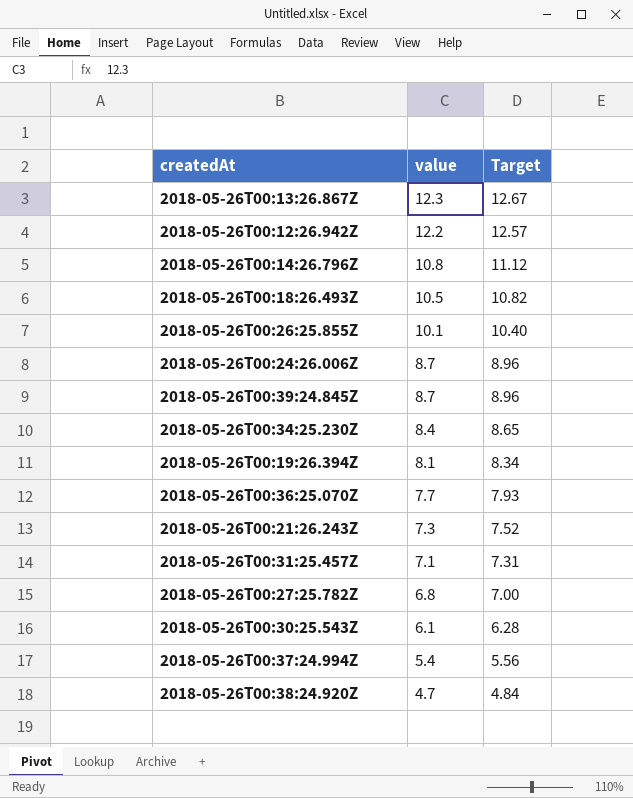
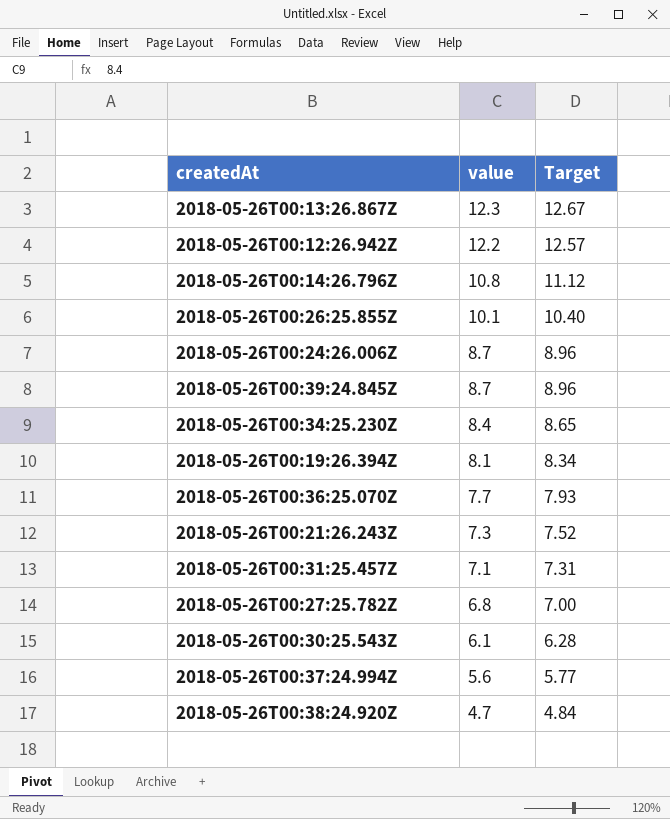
row 2018-05-26T00:18:26.493Z: 10.5 | 10.82 -> none
2018-05-26T00:37:24.994Z | value: 5.4 -> 5.6
2018-05-26T00:37:24.994Z | Target: 5.56 -> 5.77

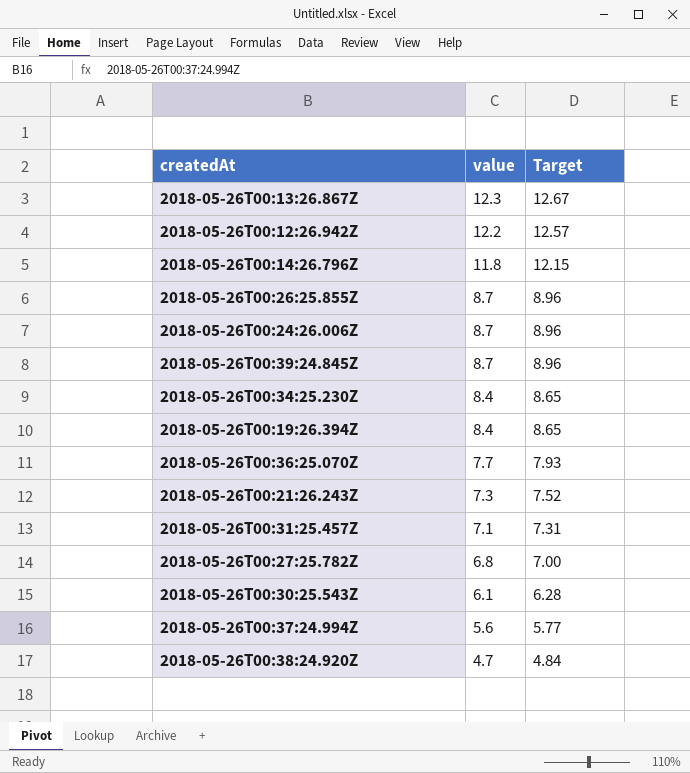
2018-05-26T00:14:26.796Z | value: 10.8 -> 11.8
2018-05-26T00:14:26.796Z | Target: 11.12 -> 12.15
2018-05-26T00:26:25.855Z | value: 10.1 -> 8.7
2018-05-26T00:26:25.855Z | Target: 10.40 -> 8.96
2018-05-26T00:19:26.394Z | value: 8.1 -> 8.4
2018-05-26T00:19:26.394Z | Target: 8.34 -> 8.65

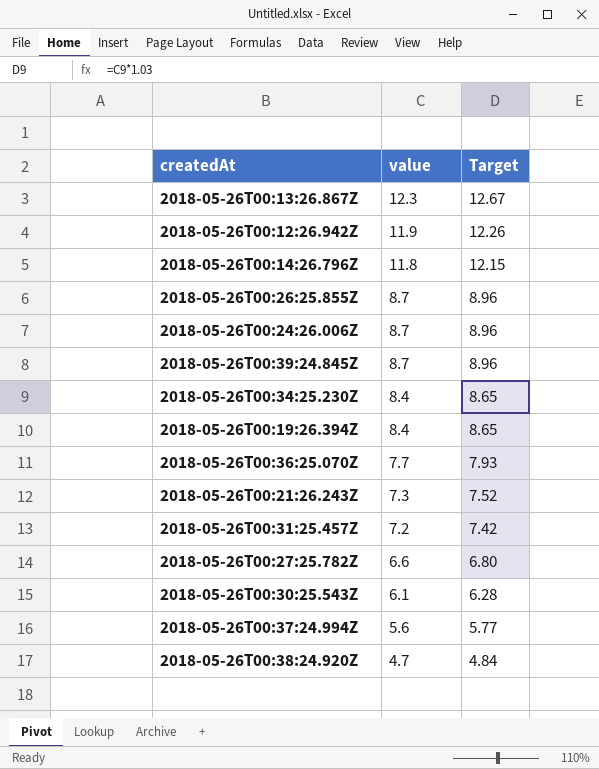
2018-05-26T00:12:26.942Z | value: 12.2 -> 11.9
2018-05-26T00:12:26.942Z | Target: 12.57 -> 12.26
2018-05-26T00:31:25.457Z | value: 7.1 -> 7.2
2018-05-26T00:31:25.457Z | Target: 7.31 -> 7.42
2018-05-26T00:27:25.782Z | value: 6.8 -> 6.6
2018-05-26T00:27:25.782Z | Target: 7.00 -> 6.80

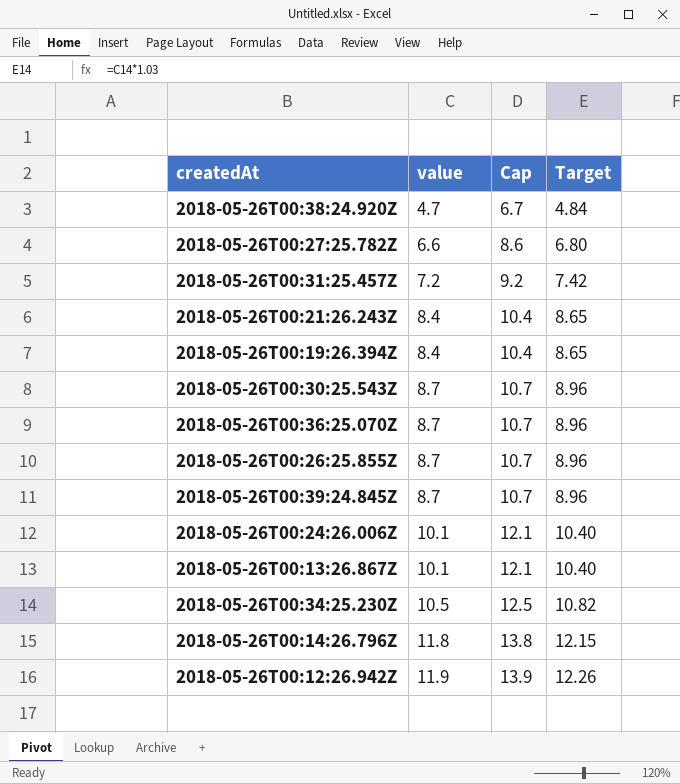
row order: value descending -> value ascending
column Cap | formula: none -> [value] + 2
row 2018-05-26T00:37:24.994Z: 5.6 | 5.77 -> none
2018-05-26T00:21:26.243Z | value: 7.3 -> 8.4
2018-05-26T00:21:26.243Z | Target: 7.52 -> 8.65
2018-05-26T00:30:25.543Z | value: 6.1 -> 8.7
2018-05-26T00:30:25.543Z | Target: 6.28 -> 8.96
2018-05-26T00:36:25.070Z | value: 7.7 -> 8.7
2018-05-26T00:36:25.070Z | Target: 7.93 -> 8.96
2018-05-26T00:24:26.006Z | value: 8.7 -> 10.1
2018-05-26T00:24:26.006Z | Target: 8.96 -> 10.40
2018-05-26T00:13:26.867Z | value: 12.3 -> 10.1
2018-05-26T00:13:26.867Z | Target: 12.67 -> 10.40
2018-05-26T00:34:25.230Z | value: 8.4 -> 10.5
2018-05-26T00:34:25.230Z | Target: 8.65 -> 10.82

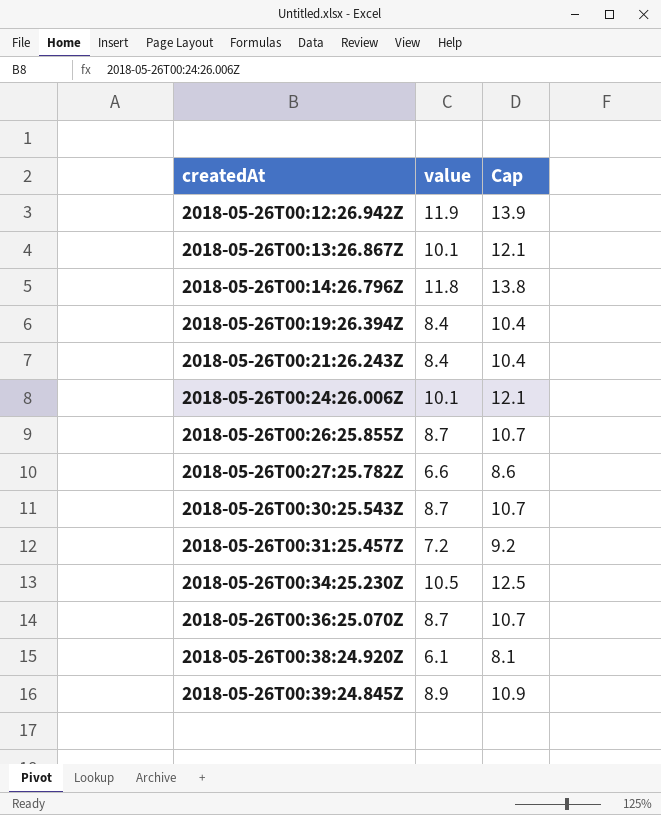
row order: value ascending -> createdAt ascending
column Target | formula: [value] * 1.03 -> none
2018-05-26T00:38:24.920Z | value: 4.7 -> 6.1
2018-05-26T00:38:24.920Z | Cap: 6.7 -> 8.1
2018-05-26T00:39:24.845Z | value: 8.7 -> 8.9
2018-05-26T00:39:24.845Z | Cap: 10.7 -> 10.9

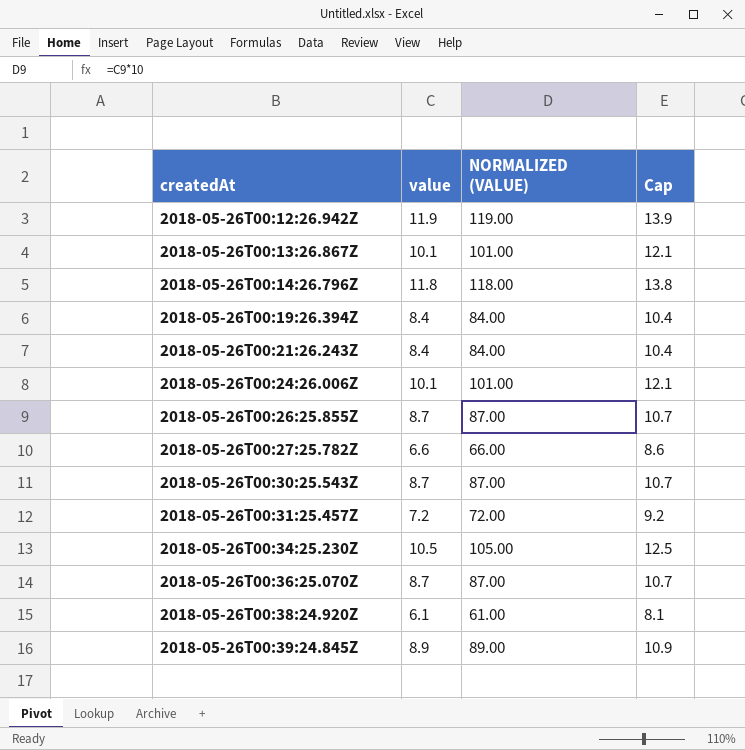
column NORMALIZED (VALUE) | formula: none -> [value] * 10

